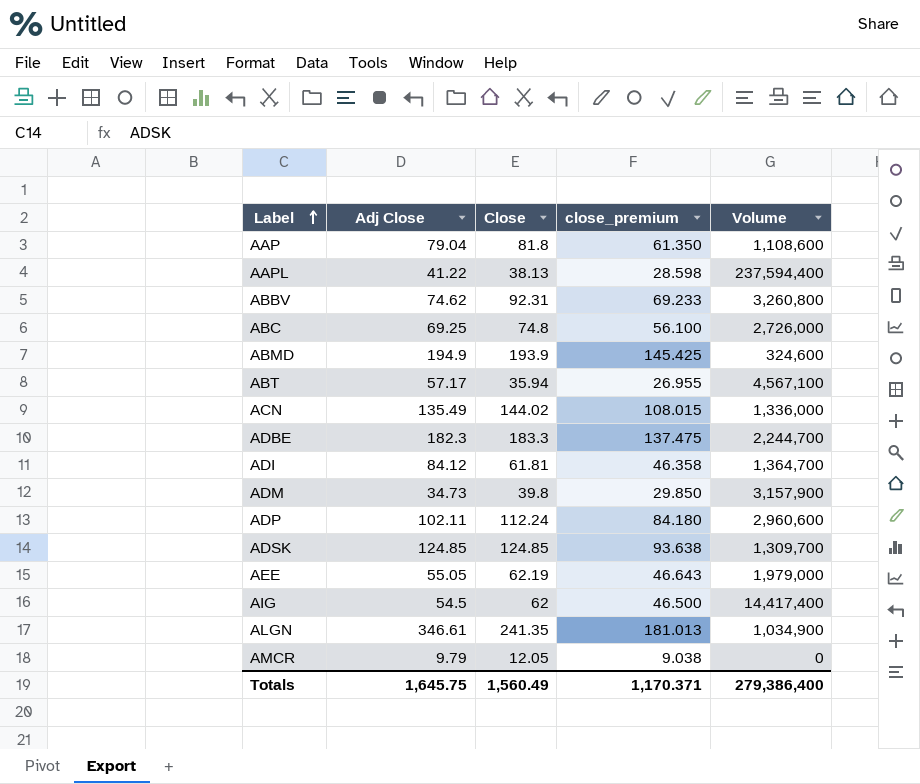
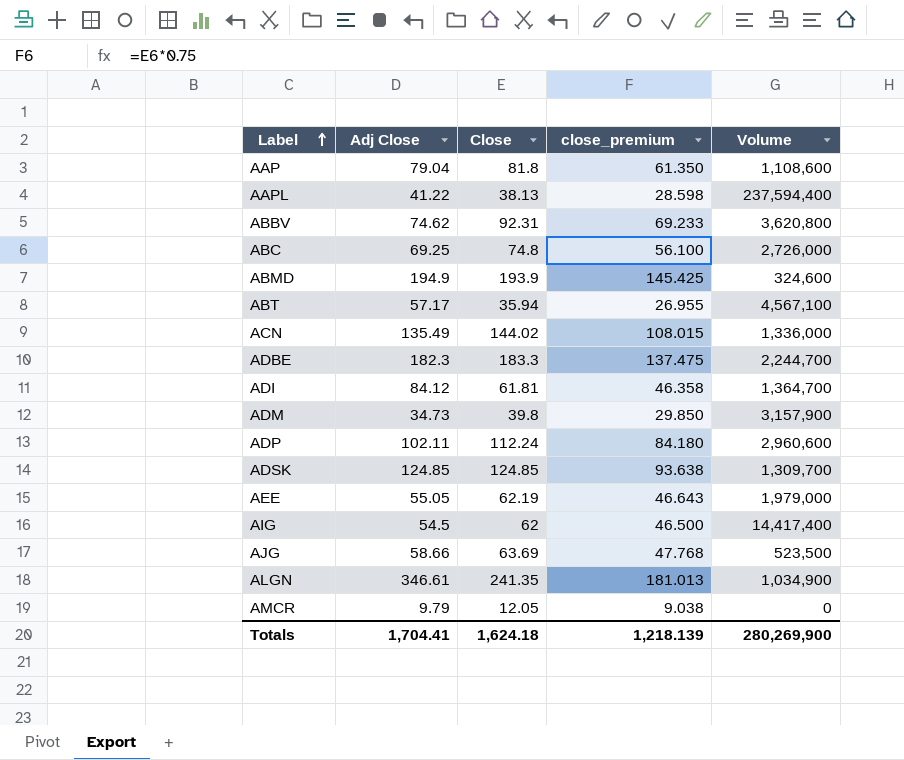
ABBV | Volume: 3,260,800 -> 3,620,800
row AJG: none -> 58.66 | 63.69 | 47.768 | 523,500
Totals | Adj Close: 1,645.75 -> 1,704.41
Totals | Close: 1,560.49 -> 1,624.18
Totals | close_premium: 1,170.371 -> 1,218.139
Totals | Volume: 279,386,400 -> 280,269,900

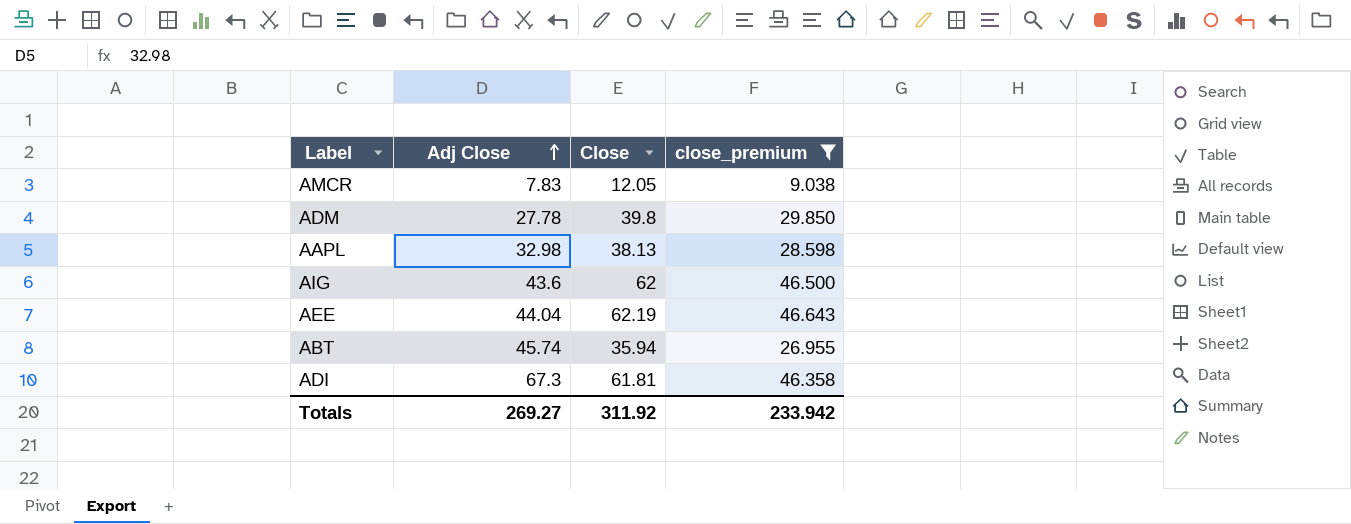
filter: none -> close_premium <= 46.643
row order: Label ascending -> Adj Close ascending
column Volume | position: 5 -> none
AMCR | Adj Close: 9.79 -> 7.83
ADM | Adj Close: 34.73 -> 27.78
AAPL | Adj Close: 41.22 -> 32.98
AIG | Adj Close: 54.5 -> 43.6
AEE | Adj Close: 55.05 -> 44.04
ABT | Adj Close: 57.17 -> 45.74
ADI | Adj Close: 84.12 -> 67.3
Totals | Adj Close: 1,704.41 -> 269.27
Totals | Close: 1,624.18 -> 311.92
Totals | close_premium: 1,218.139 -> 233.942

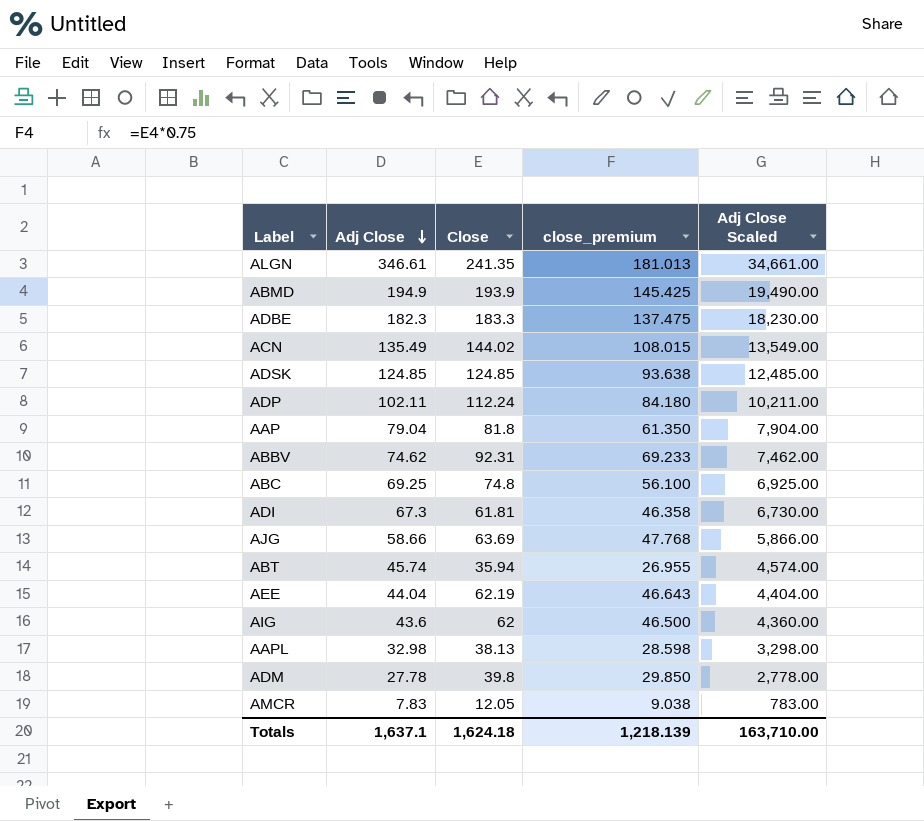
filter: close_premium <= 46.643 -> none
row order: Adj Close ascending -> Adj Close descending
column Adj Close Scaled | formula: none -> [Adj Close] * 100
Totals | Adj Close: 269.27 -> 1,637.1
Totals | Close: 311.92 -> 1,624.18
Totals | close_premium: 233.942 -> 1,218.139

